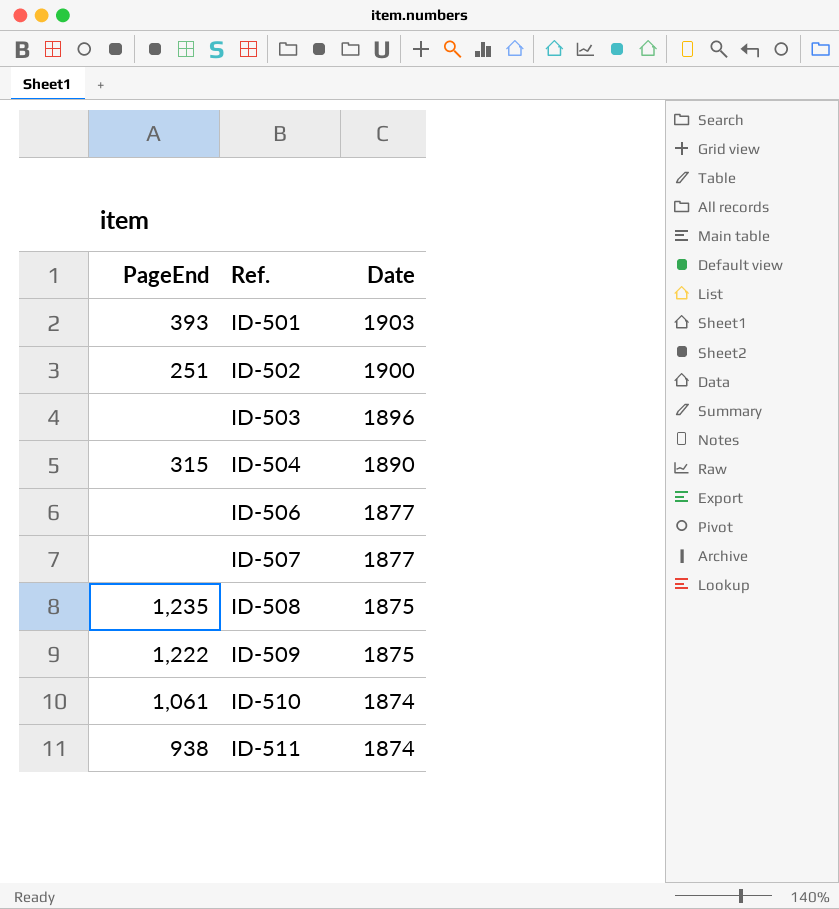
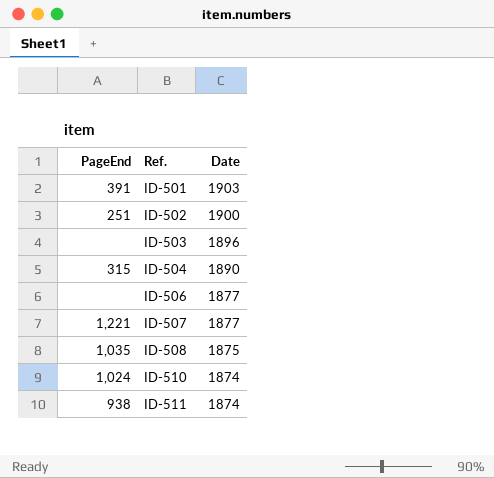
row ID-509: 1,222 | 1875 -> none
ID-501 | PageEnd: 393 -> 391
ID-507 | PageEnd: none -> 1,221
ID-508 | PageEnd: 1,235 -> 1,035
ID-510 | PageEnd: 1,061 -> 1,024

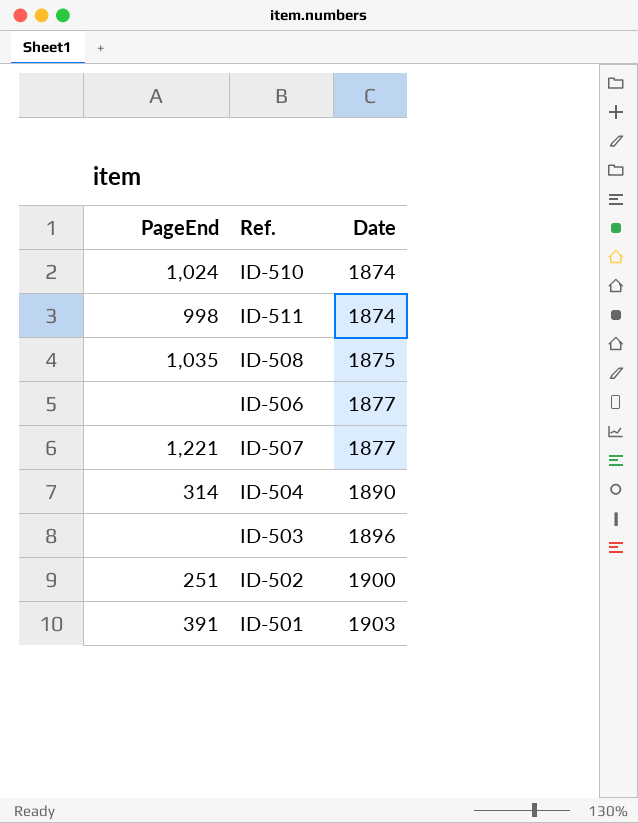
row order: Ref. ascending -> Date ascending
ID-511 | PageEnd: 938 -> 998
ID-504 | PageEnd: 315 -> 314

